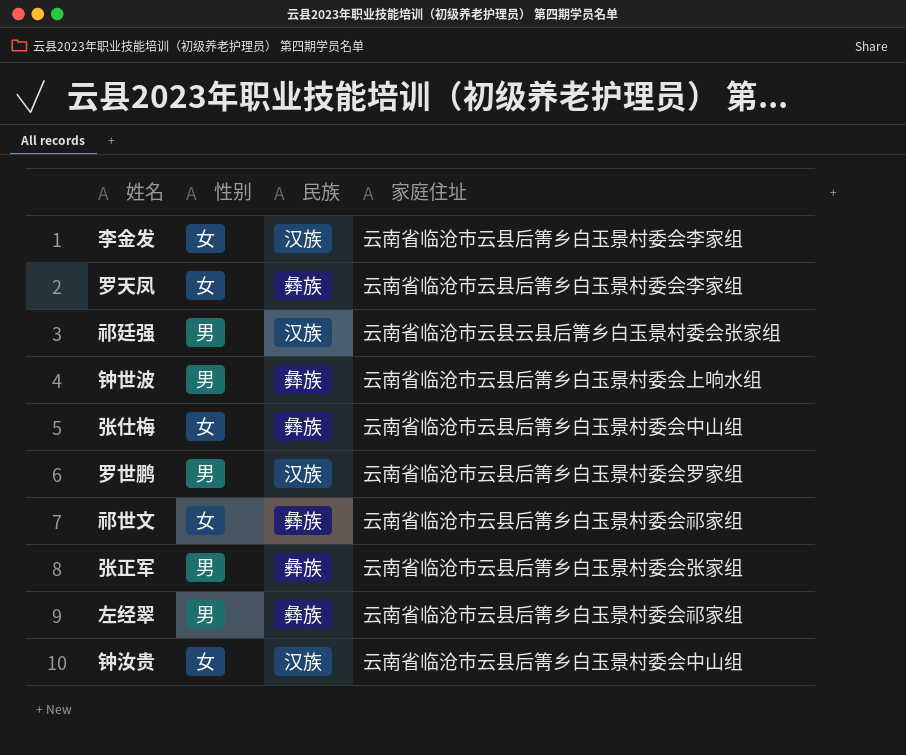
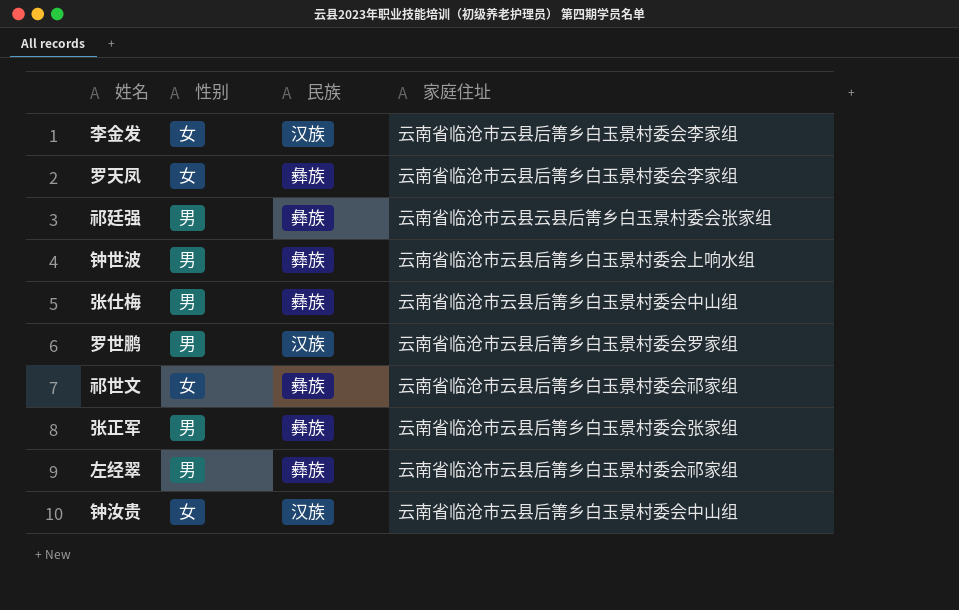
祁廷强 | 民族: 汉族 -> 彝族
张仕梅 | 性别: 女 -> 男

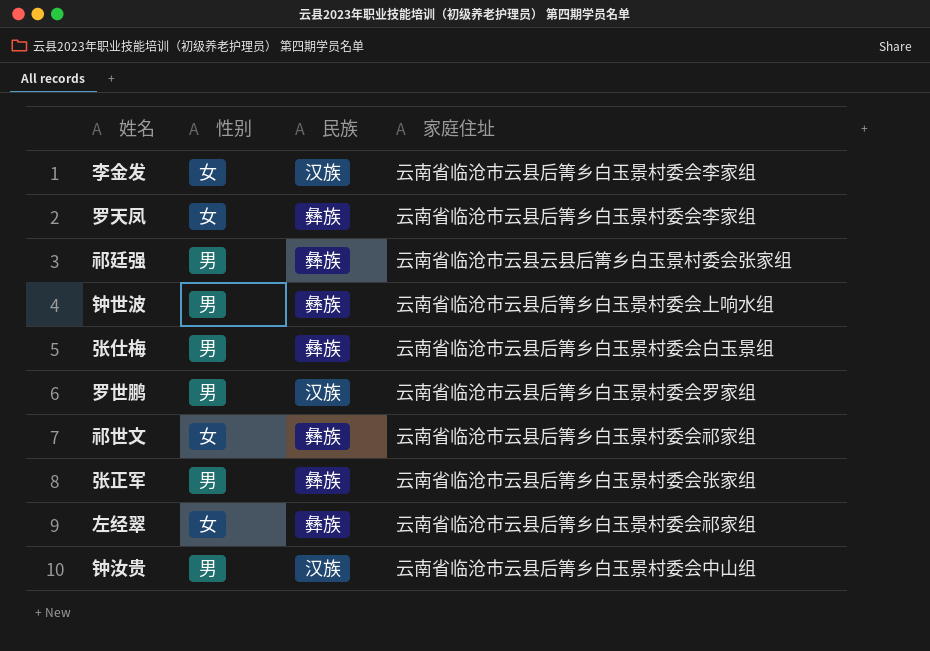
张仕梅 | 家庭住址: 云南省临沧市云县后箐乡白玉景村委会中山组 -> 云南省临沧市云县后箐乡白玉景村委会白玉景组
左经翠 | 性别: 男 -> 女
钟汝贵 | 性别: 女 -> 男

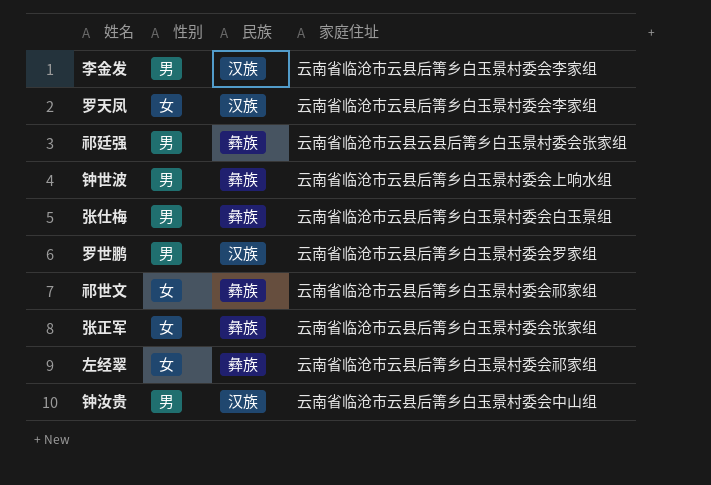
李金发 | 性别: 女 -> 男
罗天凤 | 民族: 彝族 -> 汉族
张正军 | 性别: 男 -> 女

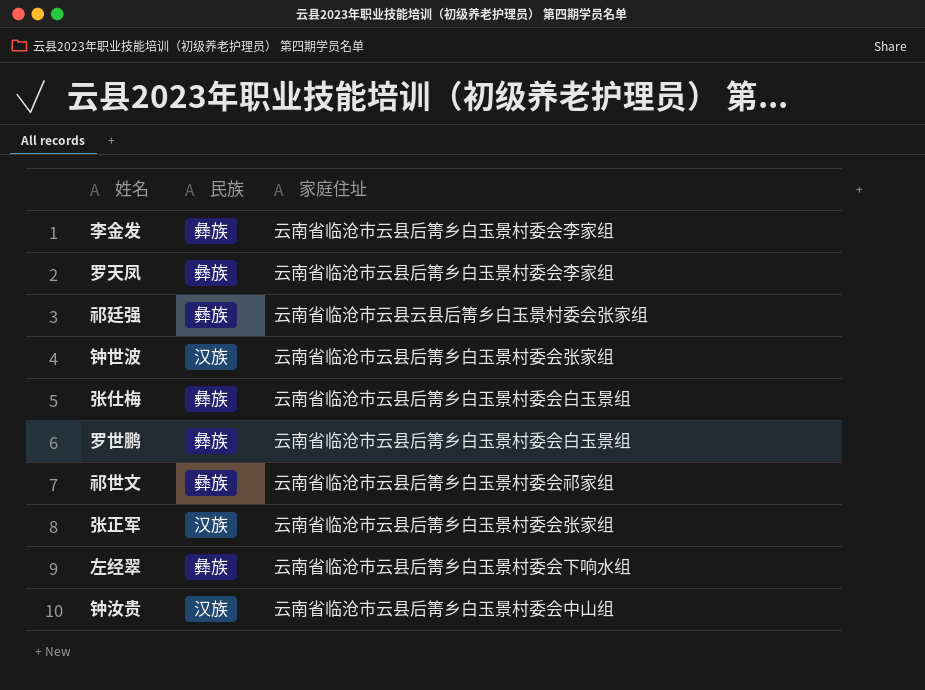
column 性别 | position: 2 -> none
李金发 | 民族: 汉族 -> 彝族
罗天凤 | 民族: 汉族 -> 彝族
钟世波 | 民族: 彝族 -> 汉族
钟世波 | 家庭住址: 云南省临沧市云县后箐乡白玉景村委会上响水组 -> 云南省临沧市云县后箐乡白玉景村委会张家组
罗世鹏 | 民族: 汉族 -> 彝族
罗世鹏 | 家庭住址: 云南省临沧市云县后箐乡白玉景村委会罗家组 -> 云南省临沧市云县后箐乡白玉景村委会白玉景组
张正军 | 民族: 彝族 -> 汉族
左经翠 | 家庭住址: 云南省临沧市云县后箐乡白玉景村委会祁家组 -> 云南省临沧市云县后箐乡白玉景村委会下响水组

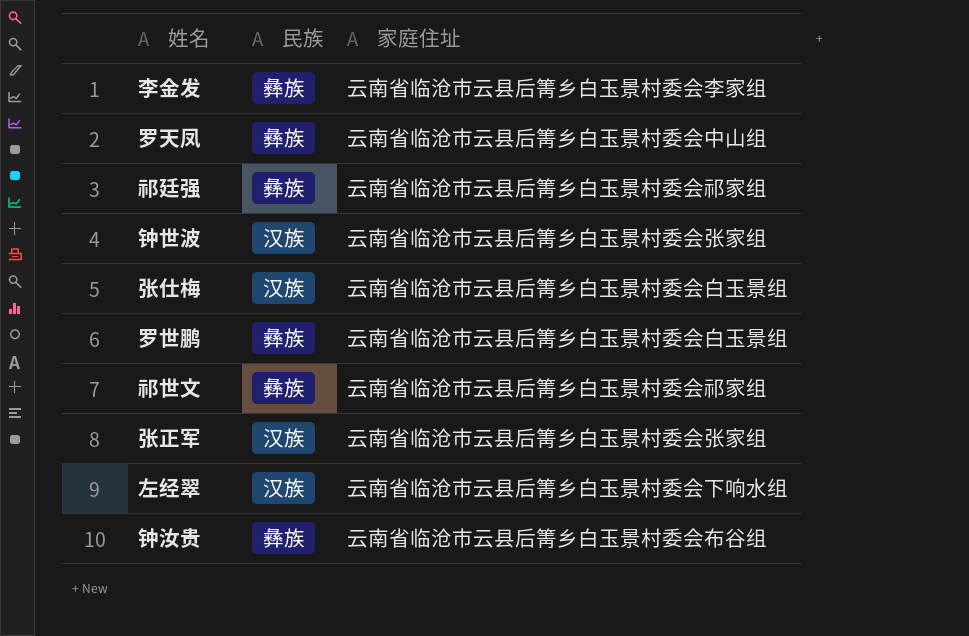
罗天凤 | 家庭住址: 云南省临沧市云县后箐乡白玉景村委会李家组 -> 云南省临沧市云县后箐乡白玉景村委会中山组
祁廷强 | 家庭住址: 云南省临沧市云县云县后箐乡白玉景村委会张家组 -> 云南省临沧市云县后箐乡白玉景村委会祁家组
张仕梅 | 民族: 彝族 -> 汉族
左经翠 | 民族: 彝族 -> 汉族
钟汝贵 | 民族: 汉族 -> 彝族
钟汝贵 | 家庭住址: 云南省临沧市云县后箐乡白玉景村委会中山组 -> 云南省临沧市云县后箐乡白玉景村委会布谷组

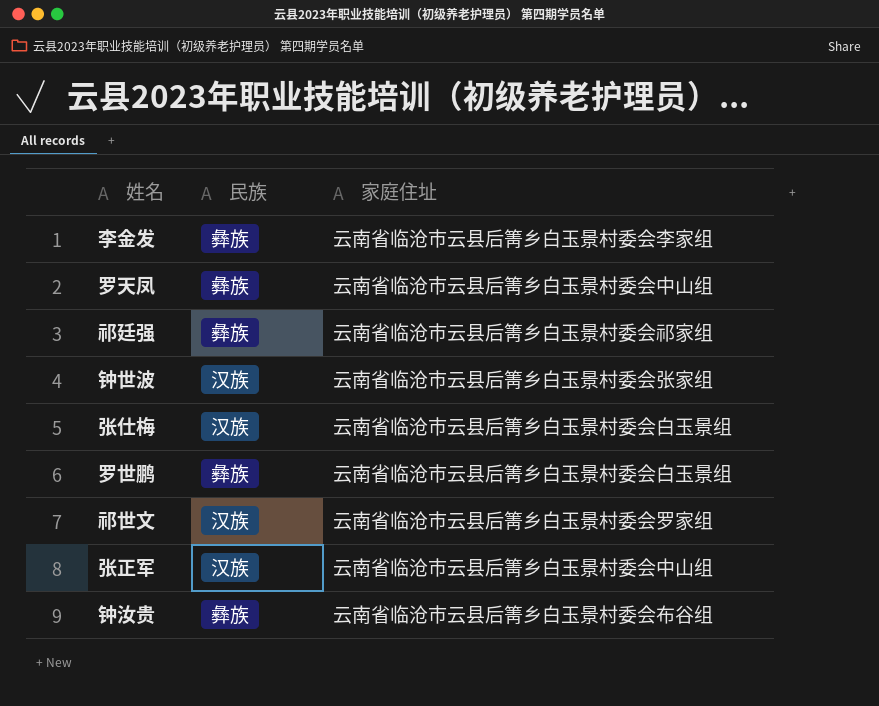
row 左经翠: 汉族 | 云南省临沧市云县后箐乡白玉景村委会下响水组 -> none
祁世文 | 民族: 彝族 -> 汉族
祁世文 | 家庭住址: 云南省临沧市云县后箐乡白玉景村委会祁家组 -> 云南省临沧市云县后箐乡白玉景村委会罗家组
张正军 | 家庭住址: 云南省临沧市云县后箐乡白玉景村委会张家组 -> 云南省临沧市云县后箐乡白玉景村委会中山组

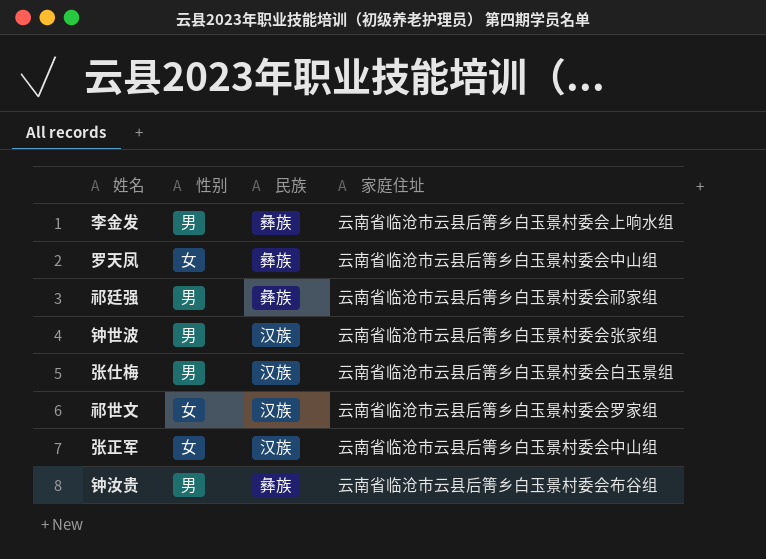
column 性别 | position: none -> 2
row 罗世鹏: 彝族 | 云南省临沧市云县后箐乡白玉景村委会白玉景组 -> none
李金发 | 家庭住址: 云南省临沧市云县后箐乡白玉景村委会李家组 -> 云南省临沧市云县后箐乡白玉景村委会上响水组

